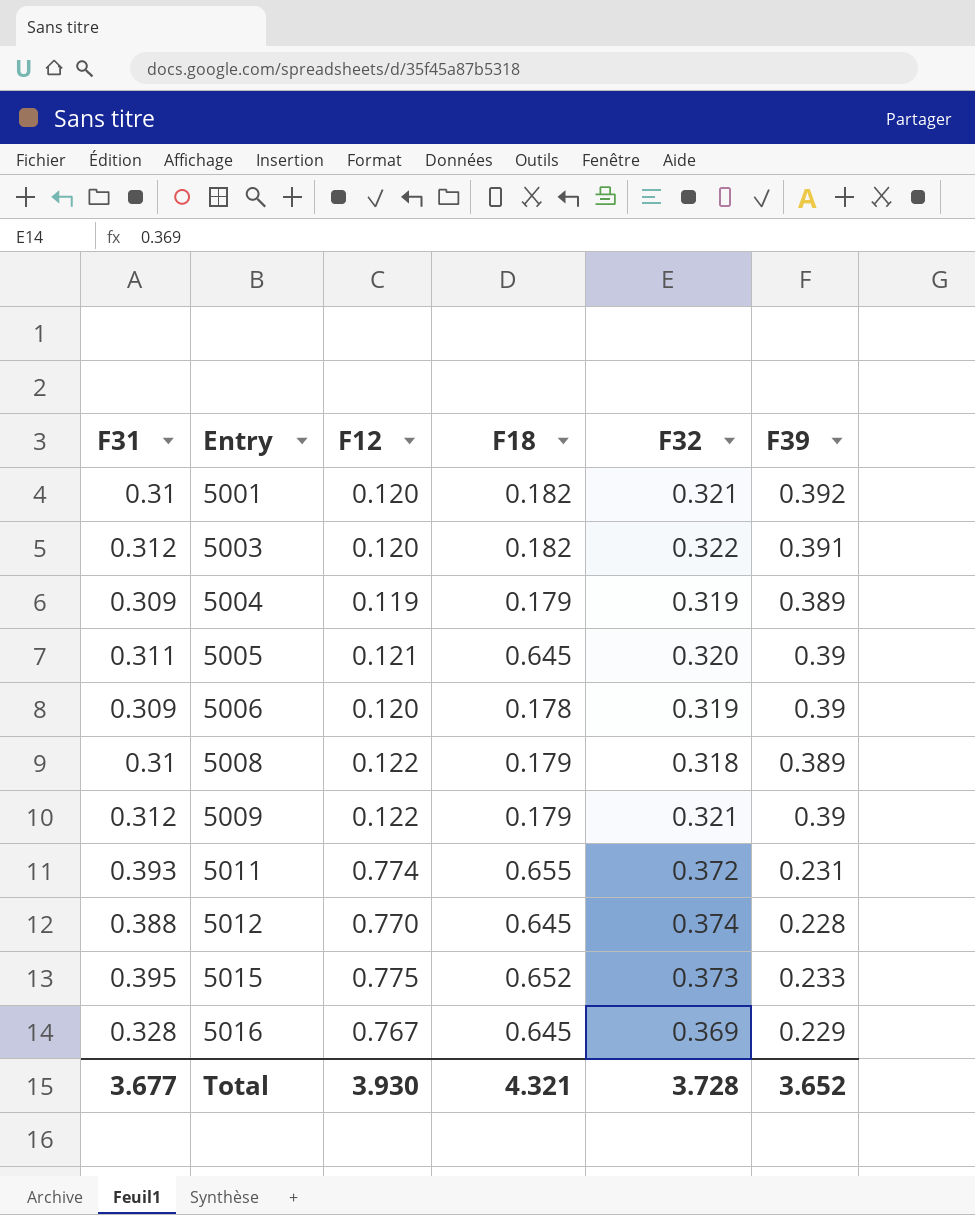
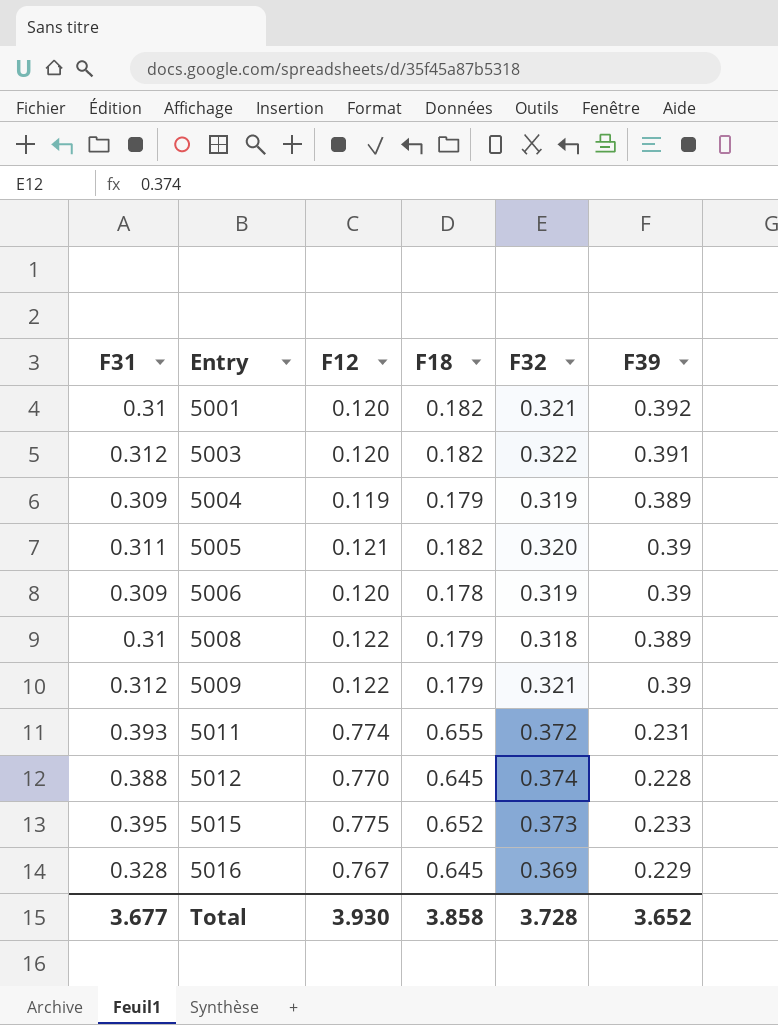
5005 | F18: 0.645 -> 0.182
Total | F18: 4.321 -> 3.858

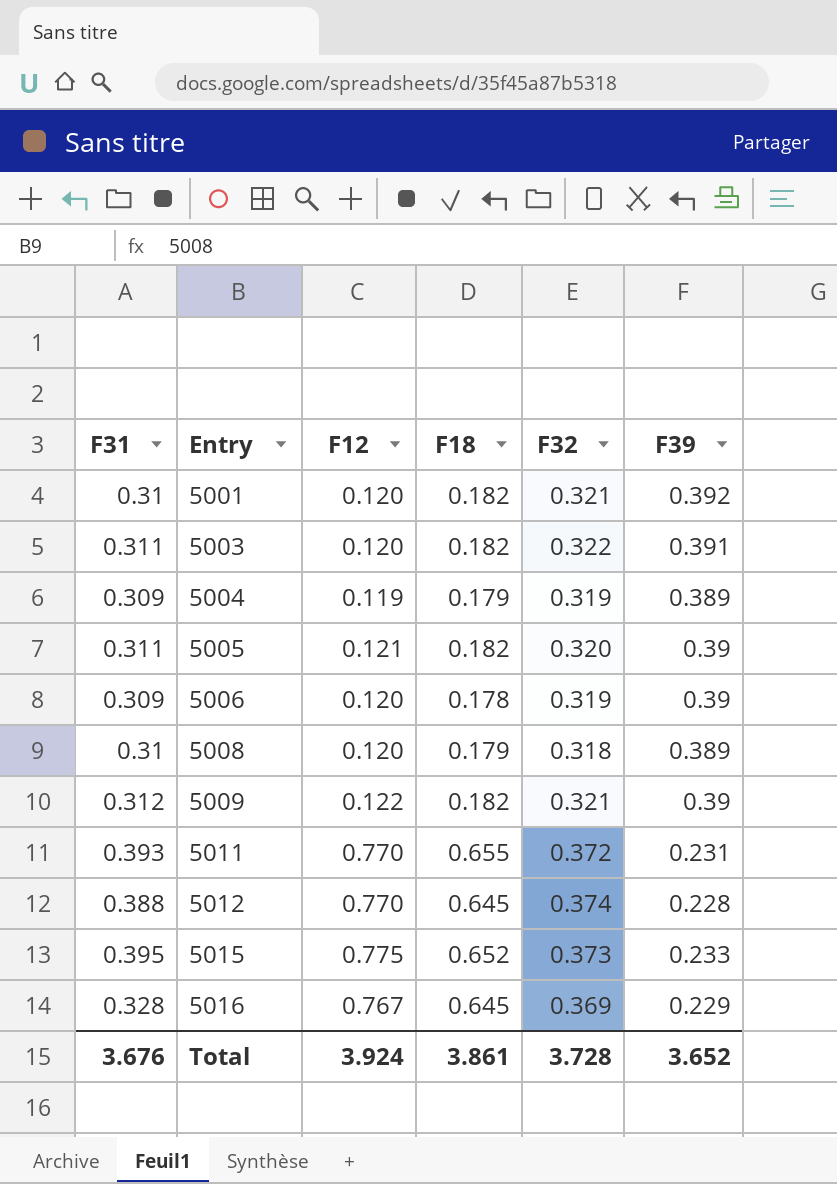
5003 | F31: 0.312 -> 0.311
5008 | F12: 0.122 -> 0.120
5009 | F18: 0.179 -> 0.182
5011 | F12: 0.774 -> 0.770
Total | F31: 3.677 -> 3.676
Total | F12: 3.930 -> 3.924
Total | F18: 3.858 -> 3.861

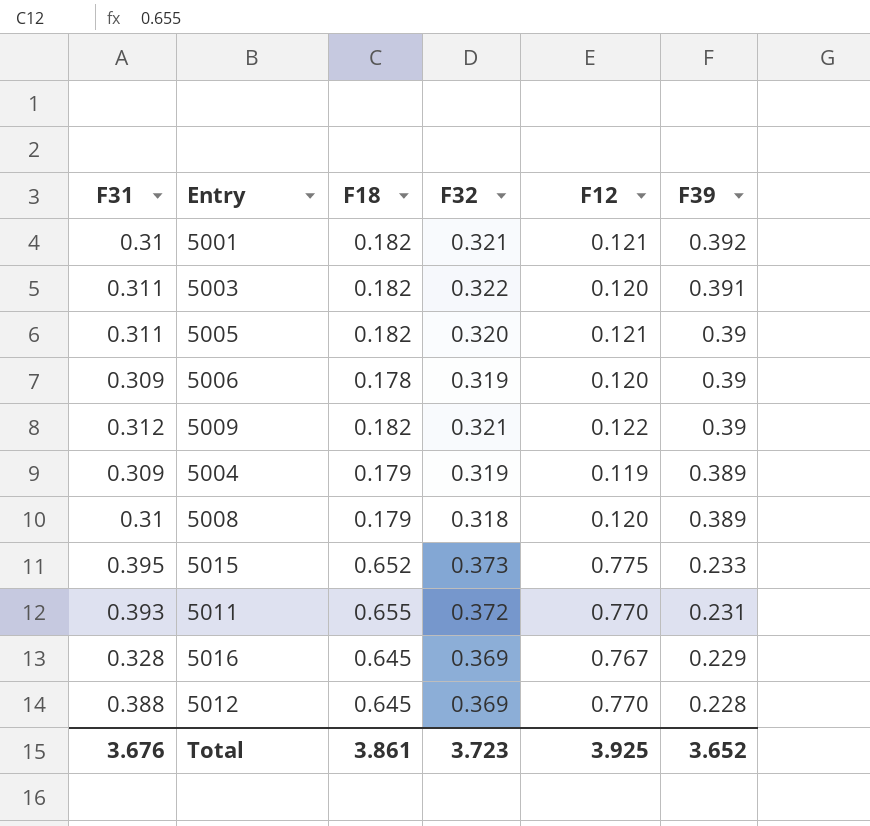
row order: Entry ascending -> F39 descending
column F12 | position: 3 -> 5
5001 | F12: 0.120 -> 0.121
5012 | F32: 0.374 -> 0.369
Total | F32: 3.728 -> 3.723
Total | F12: 3.924 -> 3.925

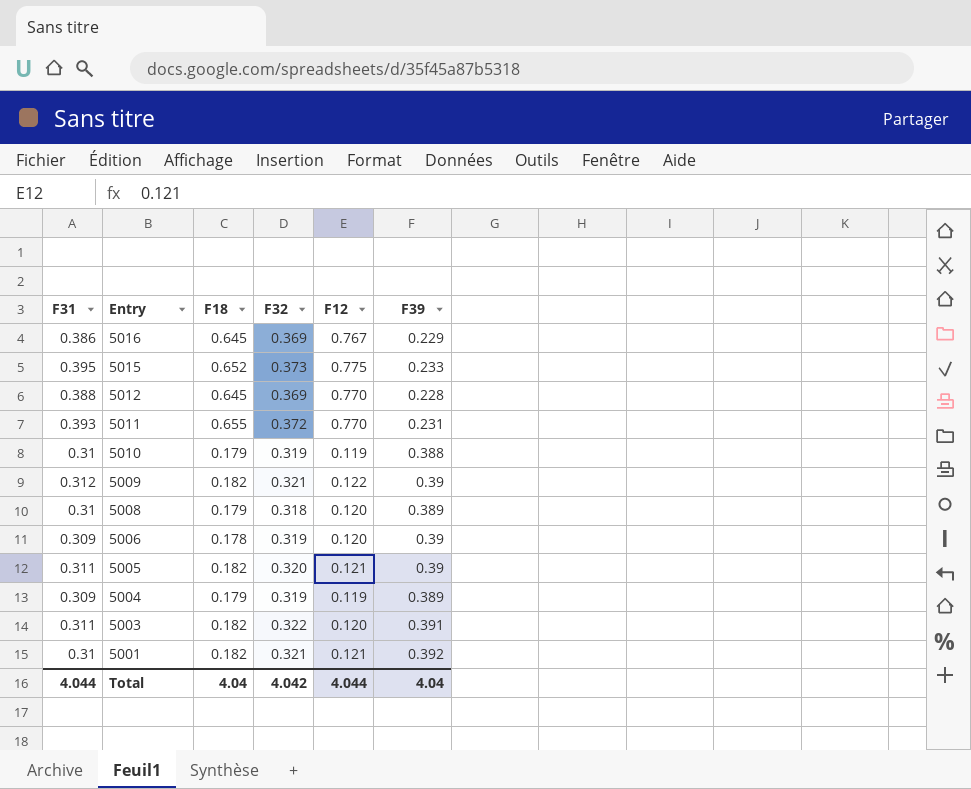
row order: F39 descending -> Entry descending
5016 | F31: 0.328 -> 0.386
row 5010: none -> 0.31 | 0.179 | 0.319 | 0.119 | 0.388
Total | F31: 3.676 -> 4.044
Total | F18: 3.861 -> 4.04
Total | F32: 3.723 -> 4.042
Total | F12: 3.925 -> 4.044
Total | F39: 3.652 -> 4.04

